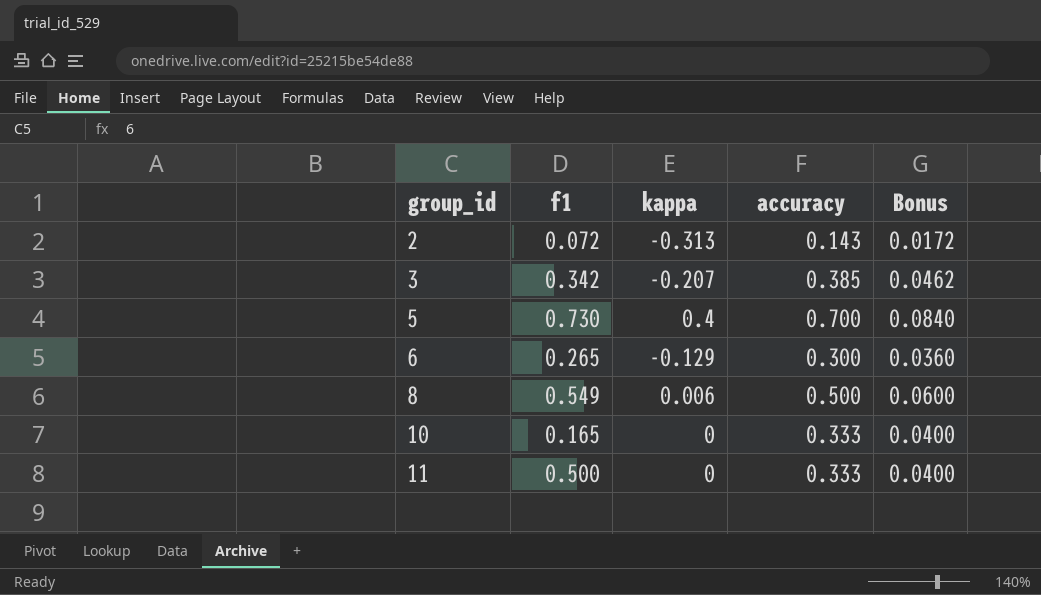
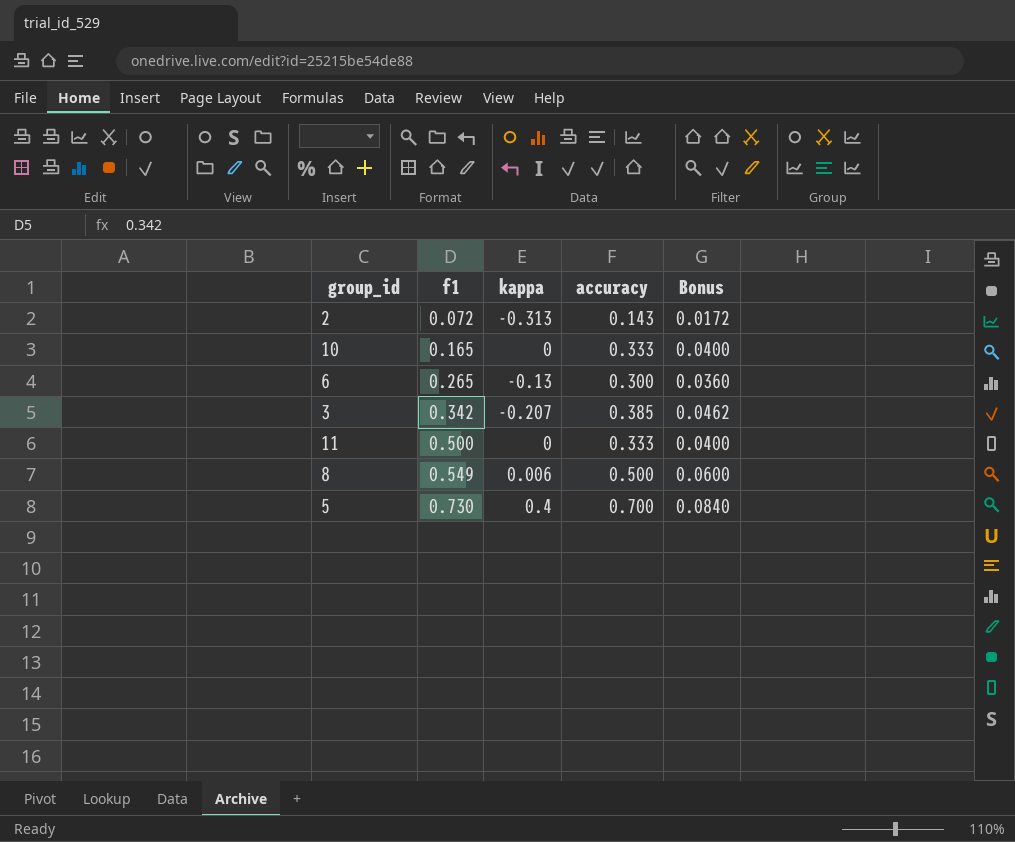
row order: group_id ascending -> f1 ascending
6 | kappa: -0.129 -> -0.13

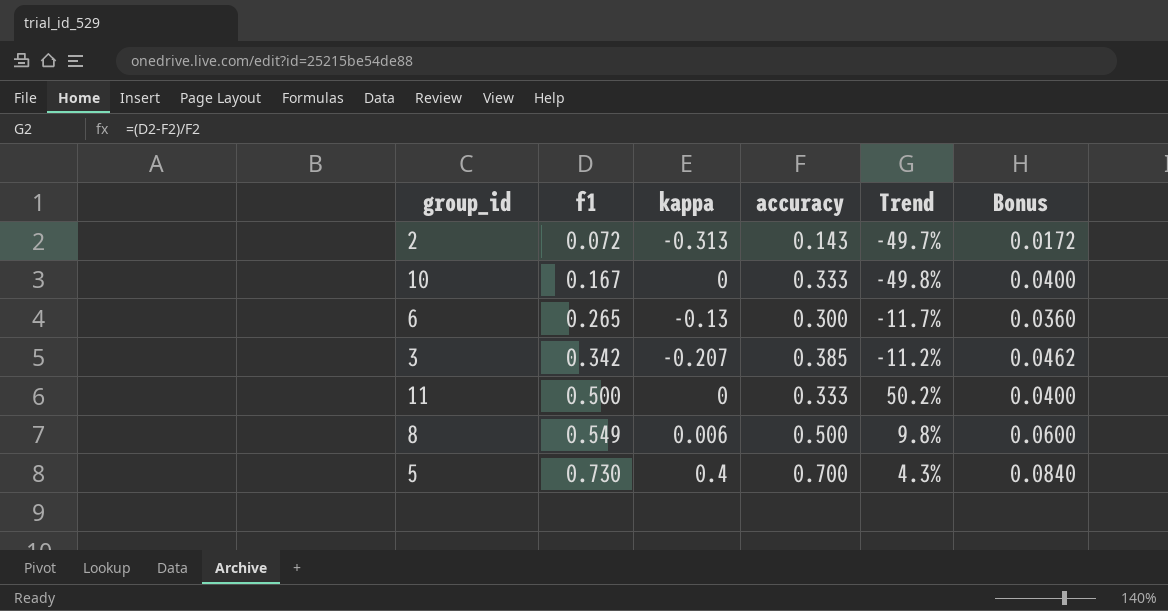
column Trend | formula: none -> ([f1] - [accuracy]) / [accuracy]
10 | f1: 0.165 -> 0.167

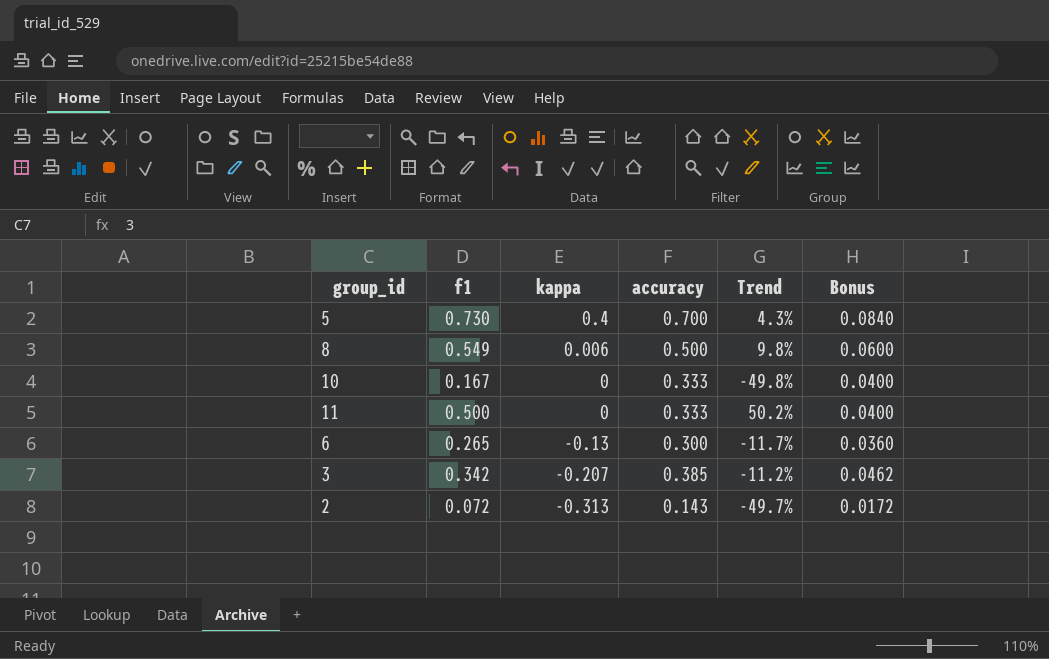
row order: f1 ascending -> kappa descending

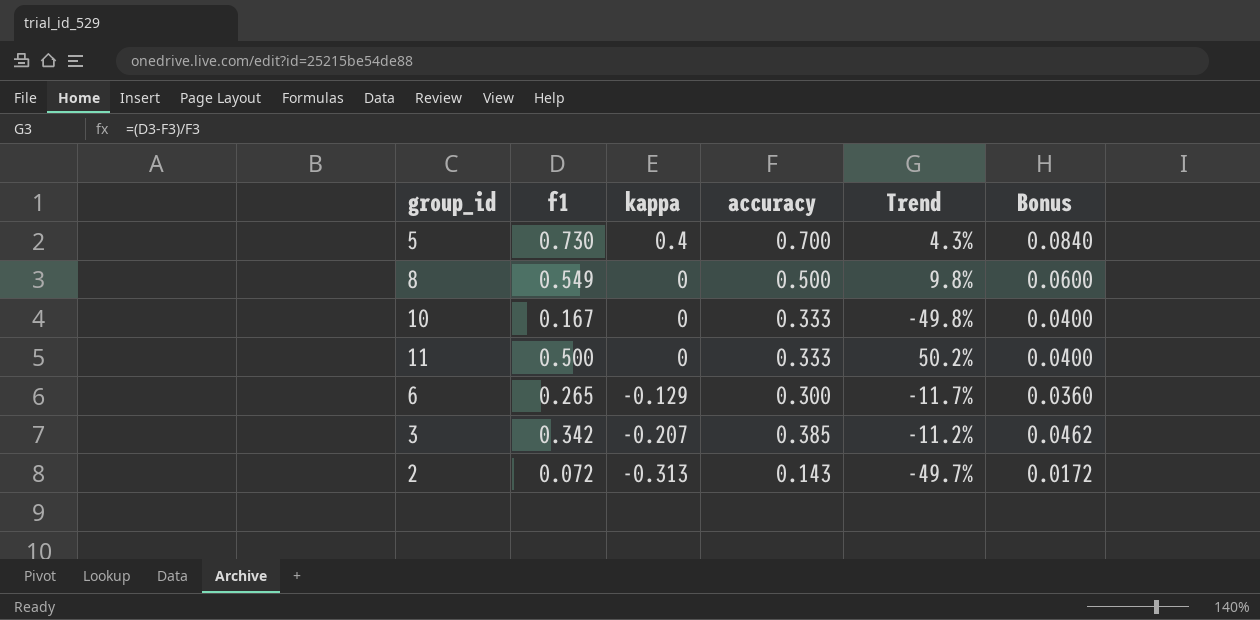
8 | kappa: 0.006 -> 0
6 | kappa: -0.13 -> -0.129

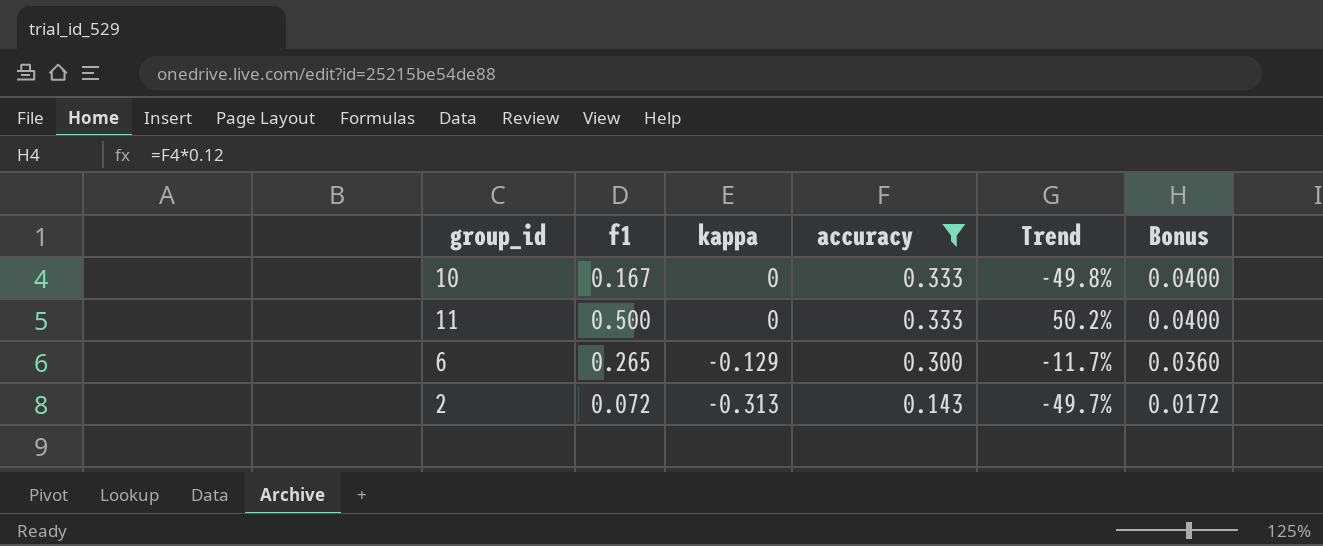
filter: none -> accuracy <= 0.333

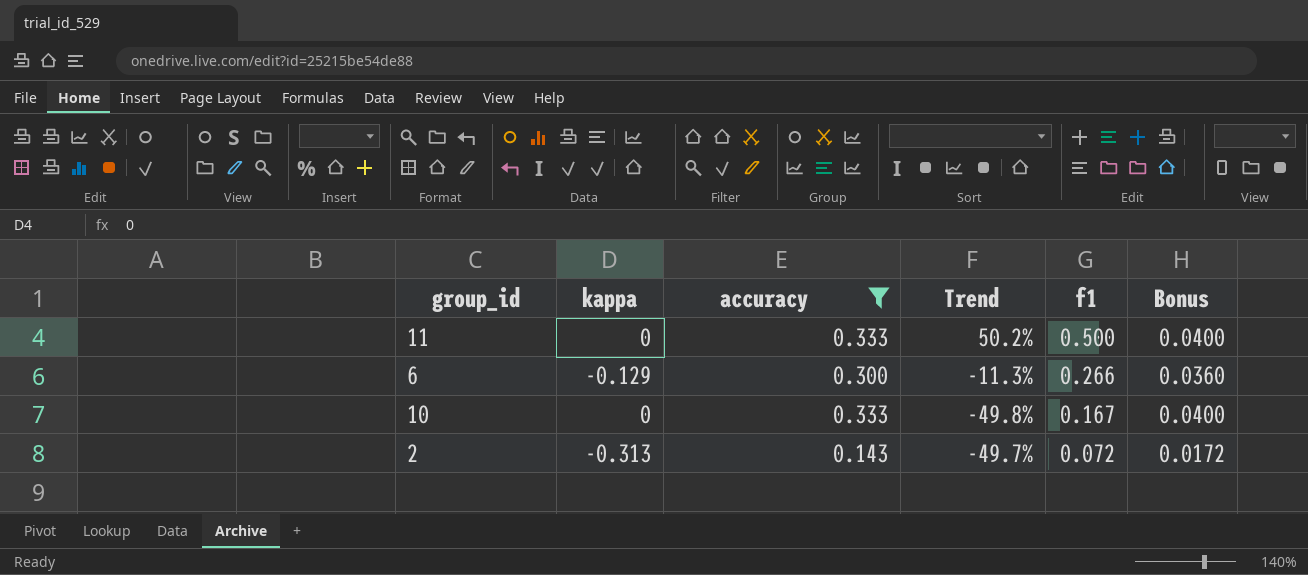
row order: kappa descending -> f1 descending
column f1 | position: 2 -> 5
6 | Trend: -11.7% -> -11.3%
6 | f1: 0.265 -> 0.266

